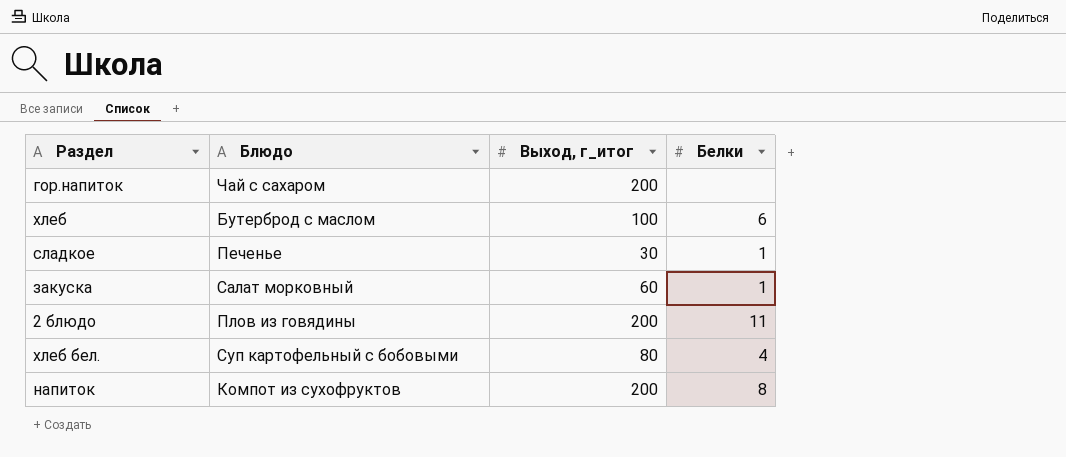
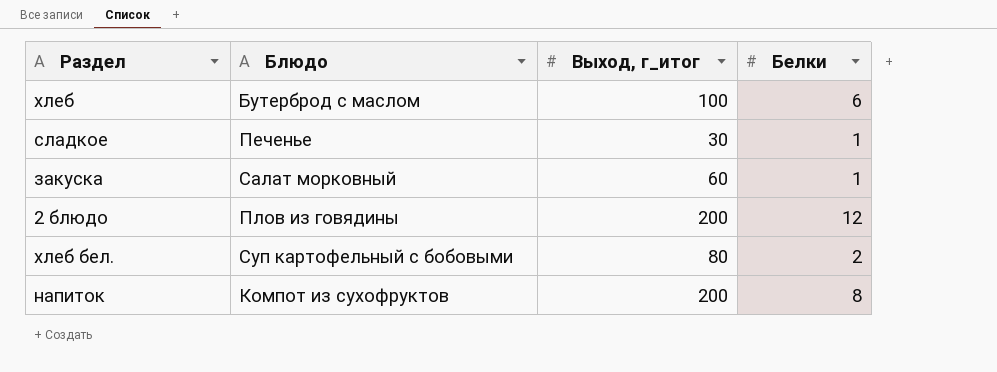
row гор.напиток: Чай с сахаром | 200 | none -> none
2 блюдо | Белки: 11 -> 12
хлеб бел. | Белки: 4 -> 2

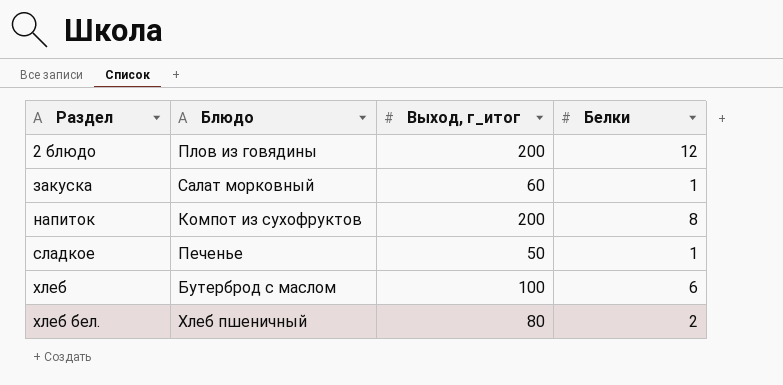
row order: none -> Раздел ascending
сладкое | Выход, г_итог: 30 -> 50
хлеб бел. | Блюдо: Суп картофельный с бобовыми -> Хлеб пшеничный

